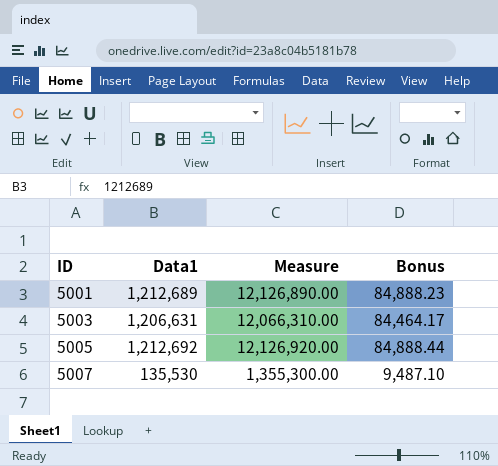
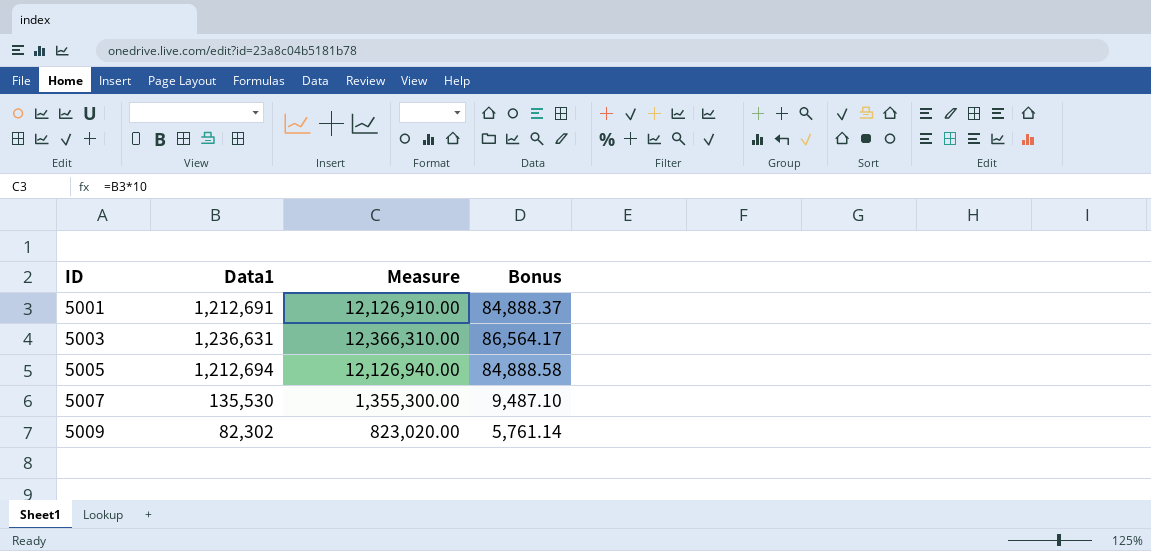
5001 | Data1: 1,212,689 -> 1,212,691
5001 | Measure: 12,126,890.00 -> 12,126,910.00
5001 | Bonus: 84,888.23 -> 84,888.37
5003 | Data1: 1,206,631 -> 1,236,631
5003 | Measure: 12,066,310.00 -> 12,366,310.00
5003 | Bonus: 84,464.17 -> 86,564.17
5005 | Data1: 1,212,692 -> 1,212,694
5005 | Measure: 12,126,920.00 -> 12,126,940.00
5005 | Bonus: 84,888.44 -> 84,888.58
row 5009: none -> 82,302 | 823,020.00 | 5,761.14

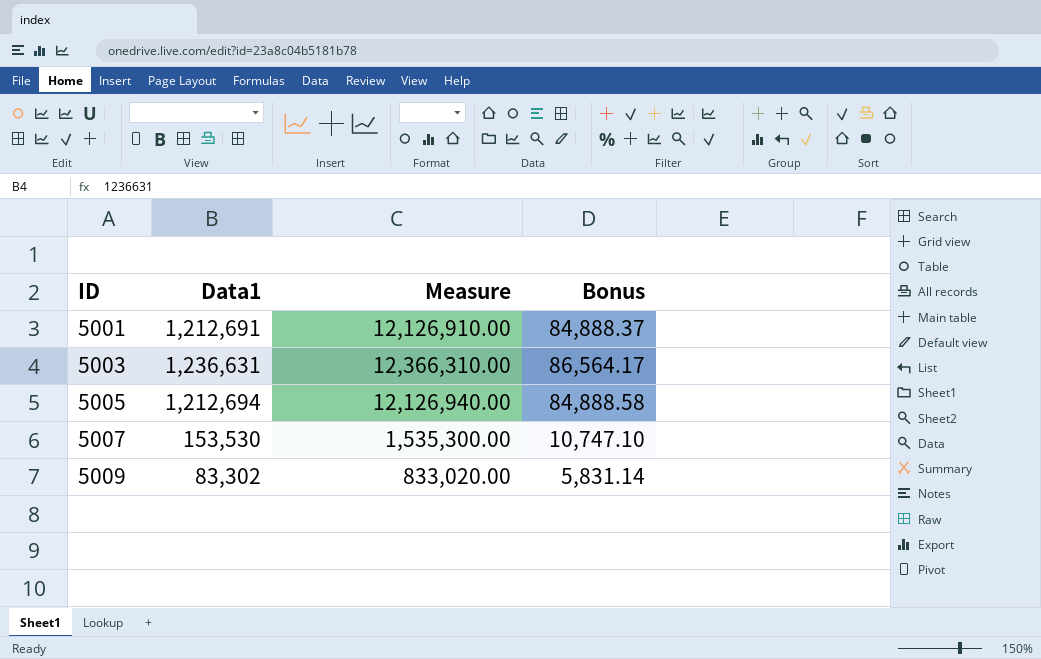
5007 | Data1: 135,530 -> 153,530
5007 | Measure: 1,355,300.00 -> 1,535,300.00
5007 | Bonus: 9,487.10 -> 10,747.10
5009 | Data1: 82,302 -> 83,302
5009 | Measure: 823,020.00 -> 833,020.00
5009 | Bonus: 5,761.14 -> 5,831.14

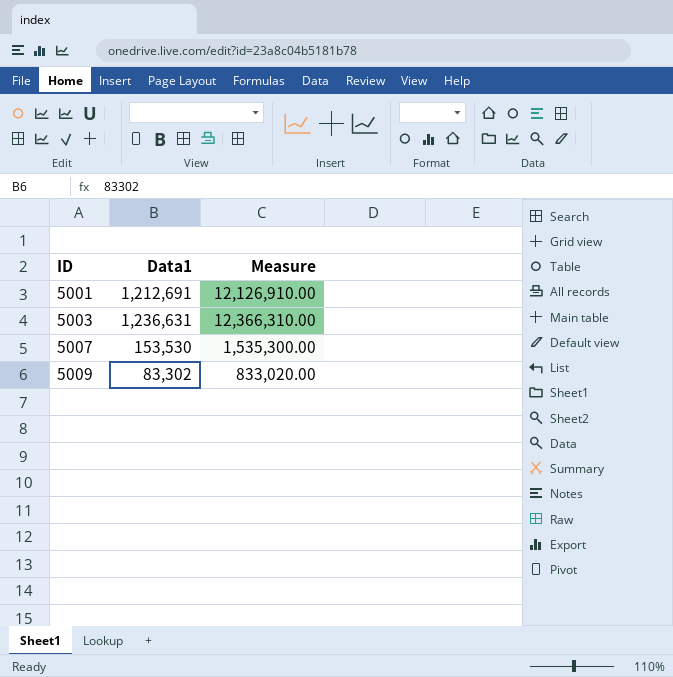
column Bonus | formula: [Data1] * 0.07 -> none
row 5005: 1,212,694 | 12,126,940.00 | 84,888.58 -> none

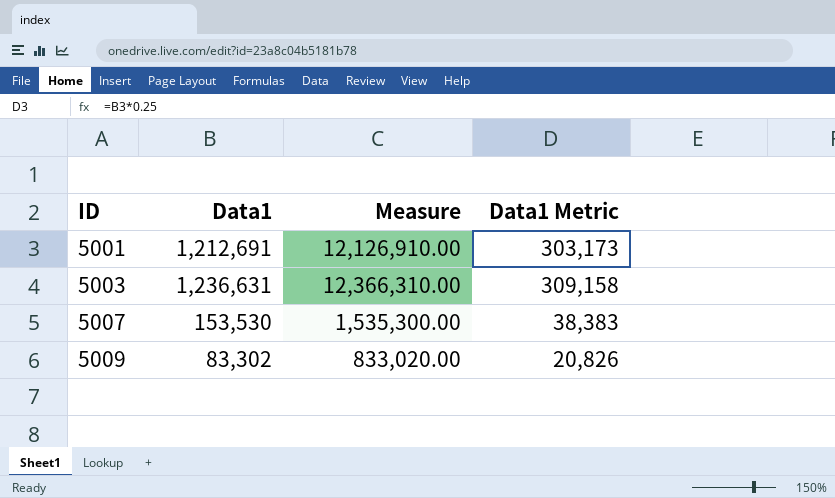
column Data1 Metric | formula: none -> [Data1] * 0.25

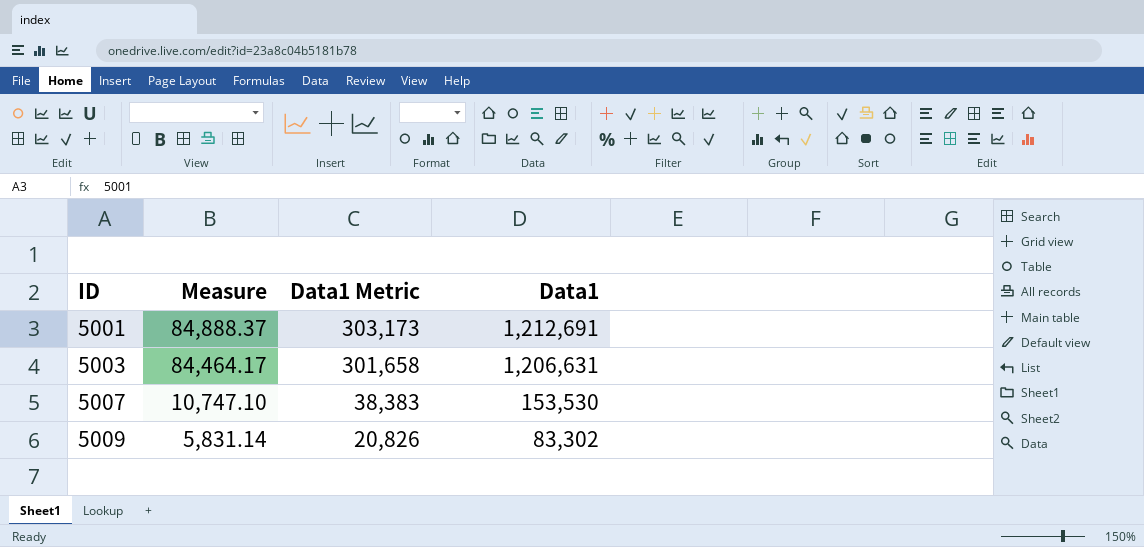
column Measure | formula: [Data1] * 10 -> [Data1] * 0.07
column Data1 | position: 2 -> 4
5003 | Data1 Metric: 309,158 -> 301,658
5003 | Data1: 1,236,631 -> 1,206,631

